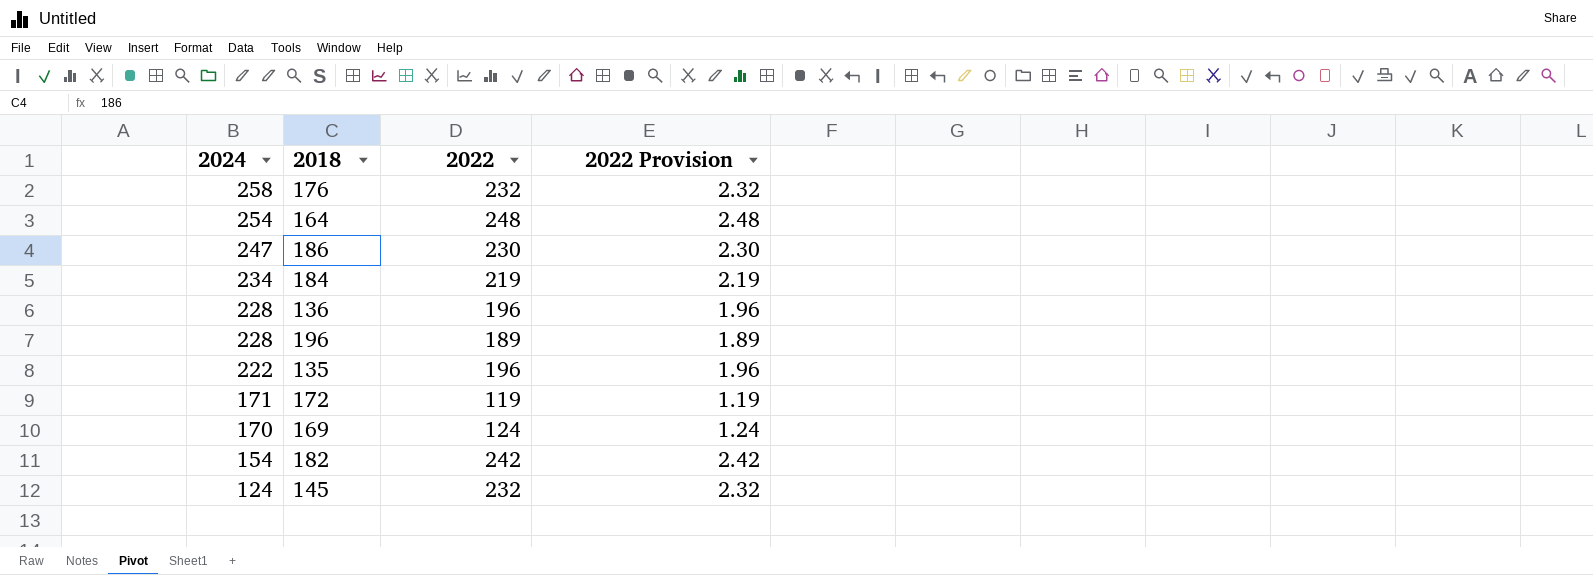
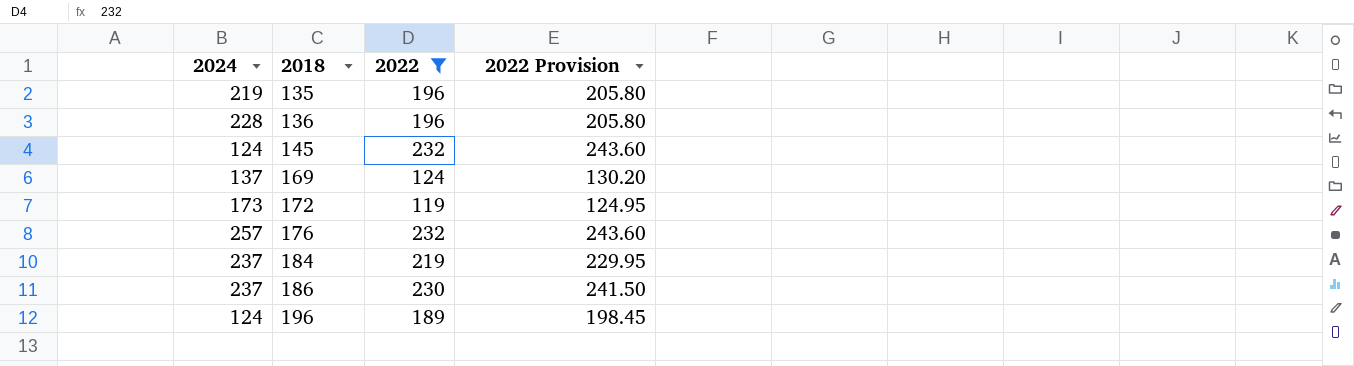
filter: none -> 2022 <= 232
row order: 2024 descending -> 2018 ascending
column 2022 Provision | formula: [2022] * 0.01 -> [2022] * 1.05
135 | 2024: 222 -> 219
169 | 2024: 170 -> 137
172 | 2024: 171 -> 173
176 | 2024: 258 -> 257
184 | 2024: 234 -> 237
186 | 2024: 247 -> 237
196 | 2024: 228 -> 124

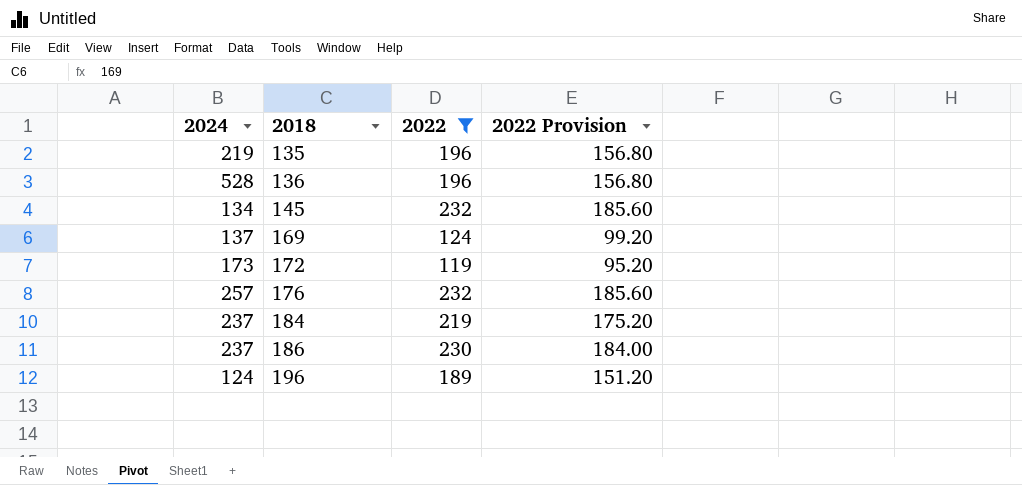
column 2022 Provision | formula: [2022] * 1.05 -> [2022] * 0.8
136 | 2024: 228 -> 528
145 | 2024: 124 -> 134

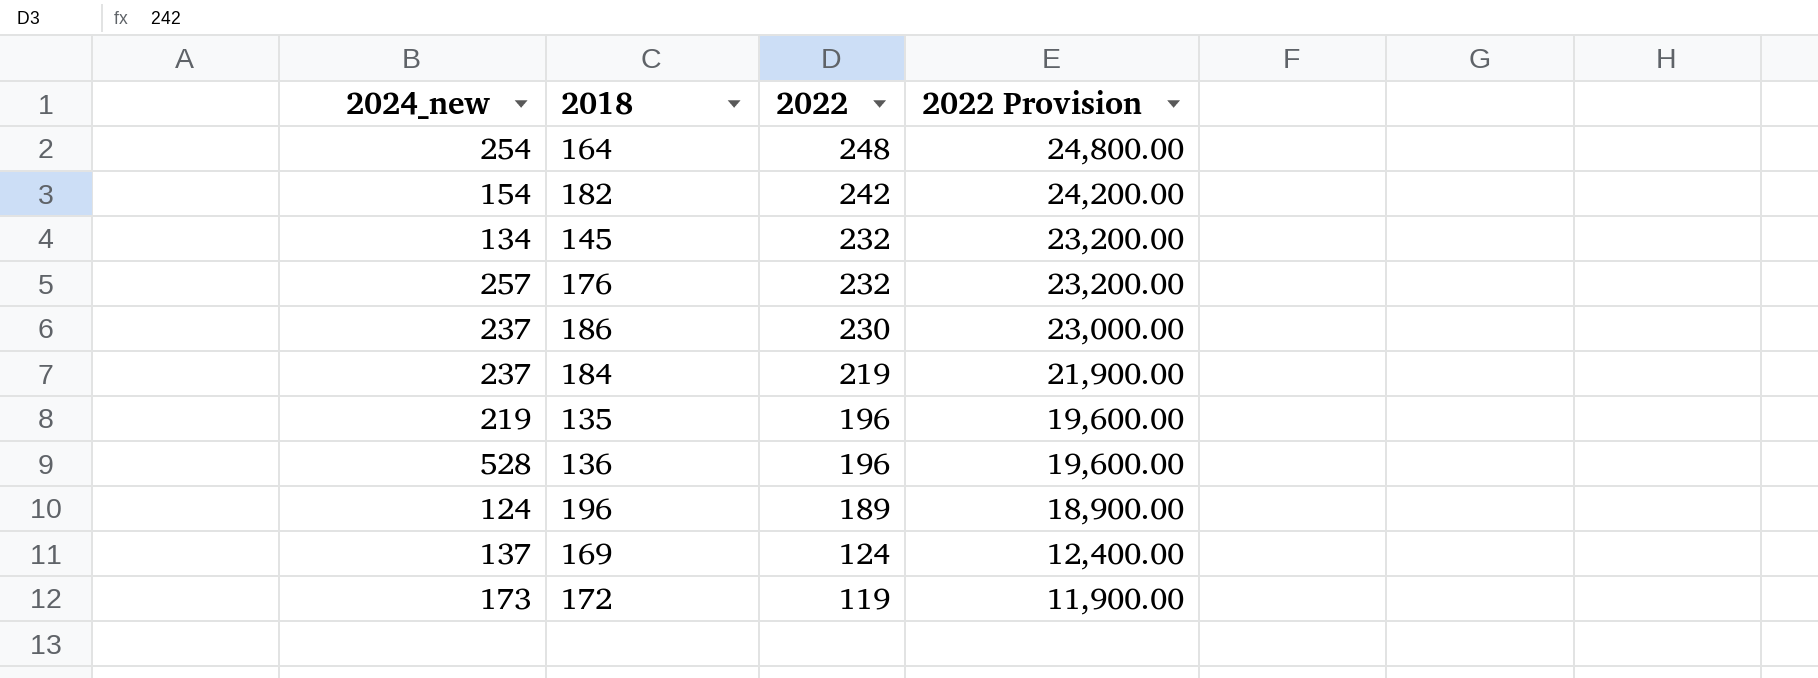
filter: 2022 <= 232 -> none
row order: 2018 ascending -> 2022 descending
column name: 2024 -> 2024_new
column 2022 Provision | formula: [2022] * 0.8 -> [2022] * 100

